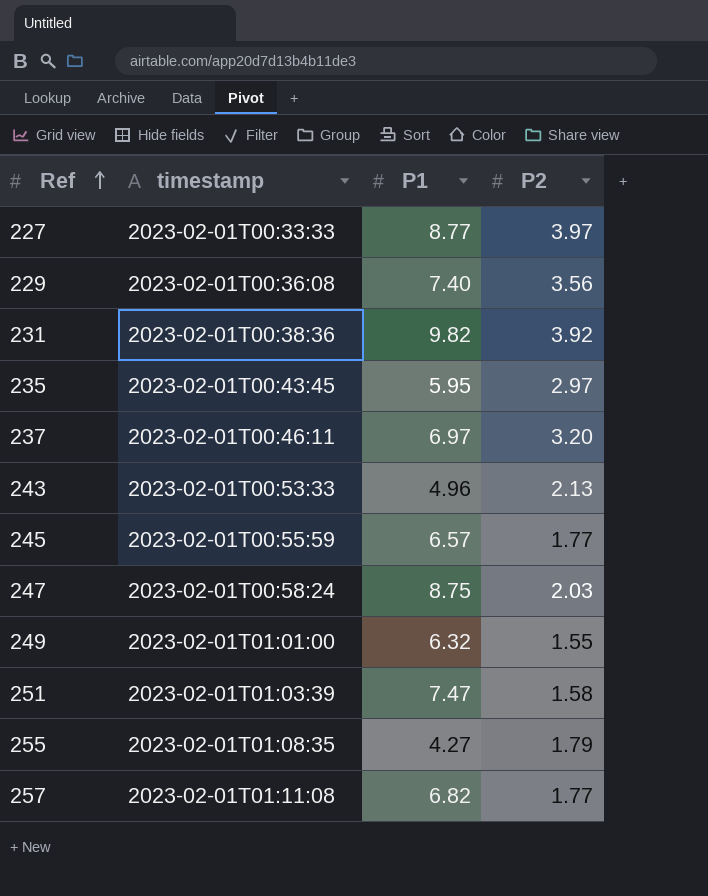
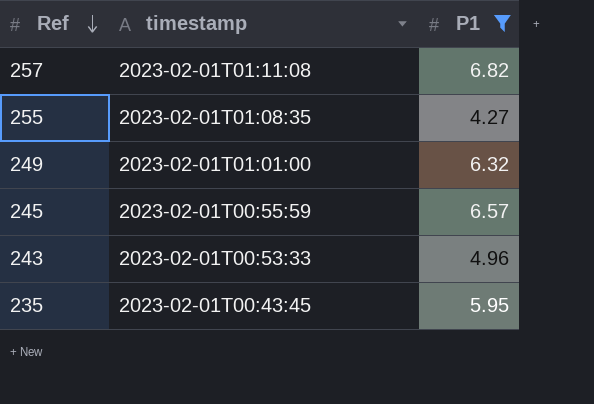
filter: none -> P1 <= 6.82
row order: Ref ascending -> Ref descending
column P2 | position: 4 -> none

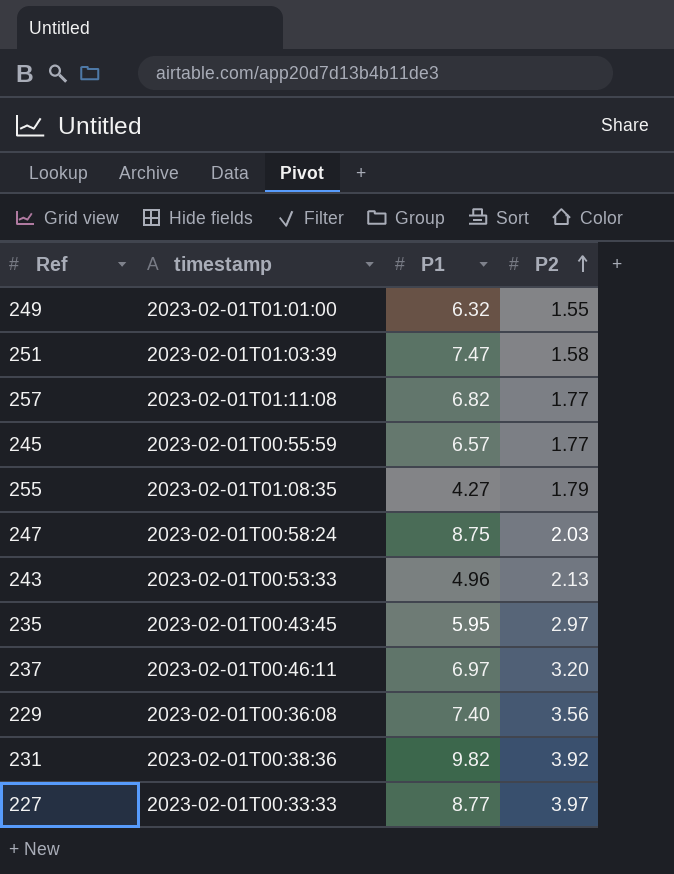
filter: P1 <= 6.82 -> none
row order: Ref descending -> P2 ascending
column P2 | position: none -> 4

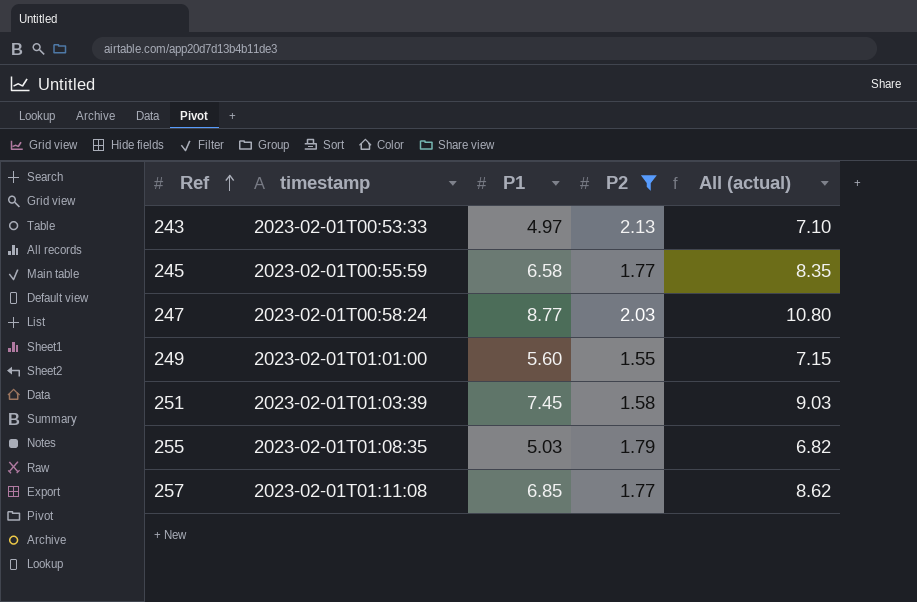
filter: none -> P2 <= 2.13
row order: P2 ascending -> Ref ascending
column All (actual) | formula: none -> [P1] + [P2]
243 | P1: 4.96 -> 4.97
245 | P1: 6.57 -> 6.58
247 | P1: 8.75 -> 8.77
249 | P1: 6.32 -> 5.60
251 | P1: 7.47 -> 7.45
255 | P1: 4.27 -> 5.03
257 | P1: 6.82 -> 6.85

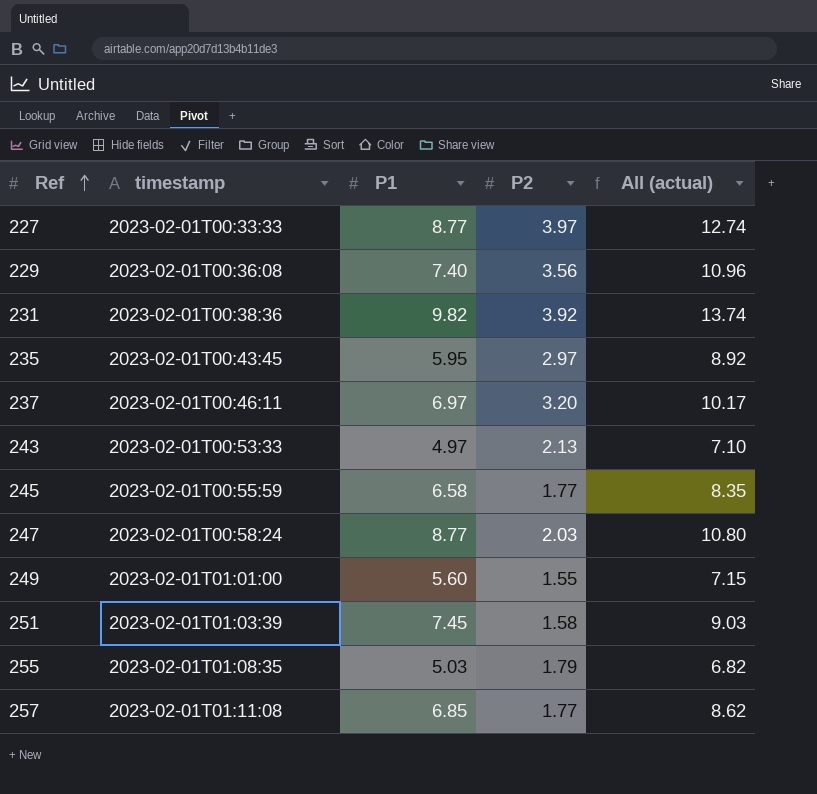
filter: P2 <= 2.13 -> none

